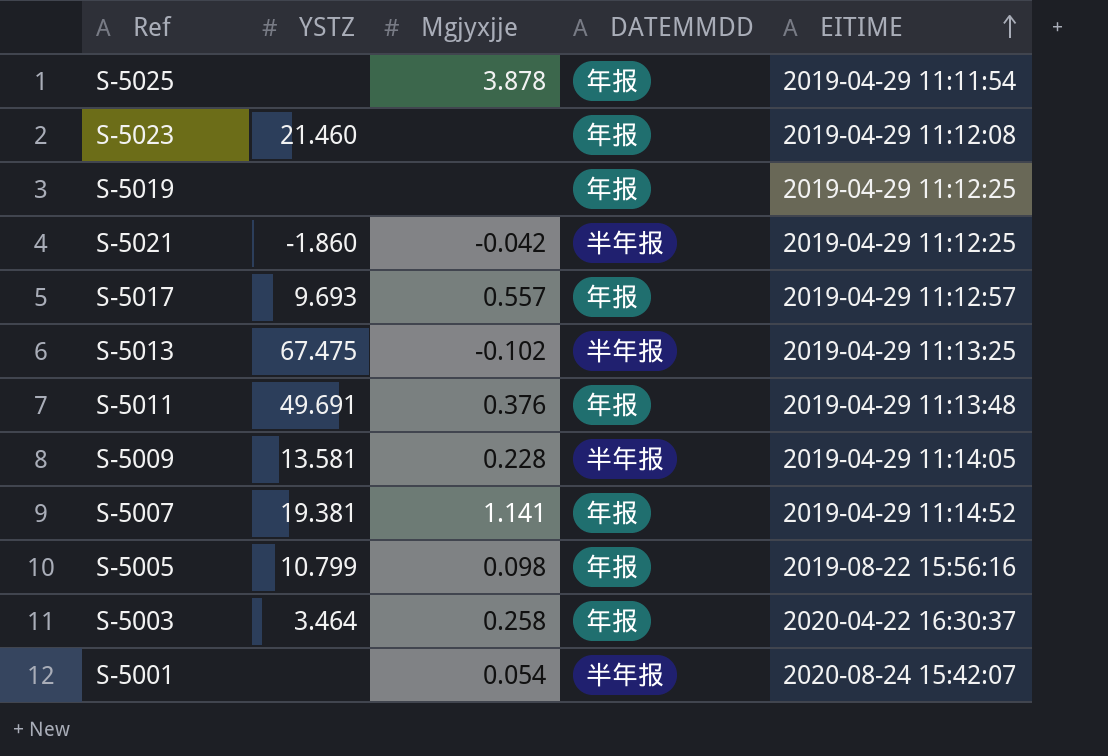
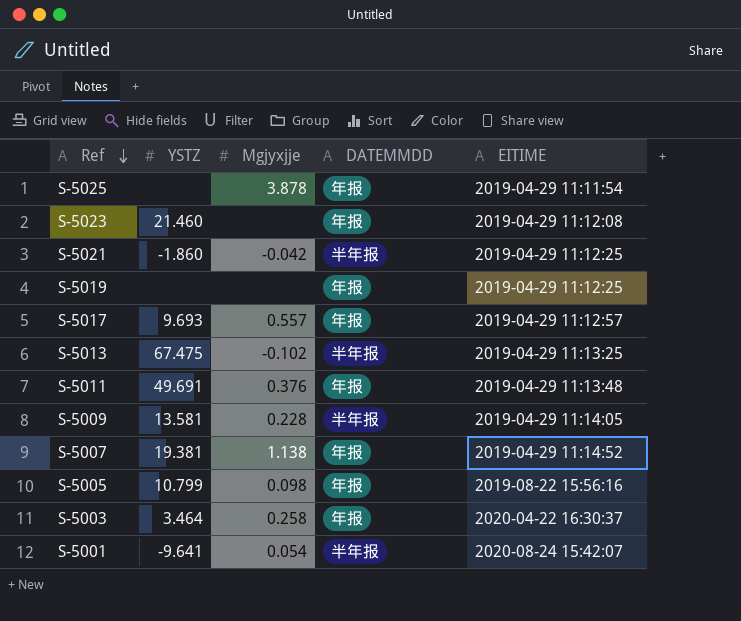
row order: EITIME ascending -> Ref descending
S-5007 | Mgjyxjje: 1.141 -> 1.138
S-5001 | YSTZ: none -> -9.641

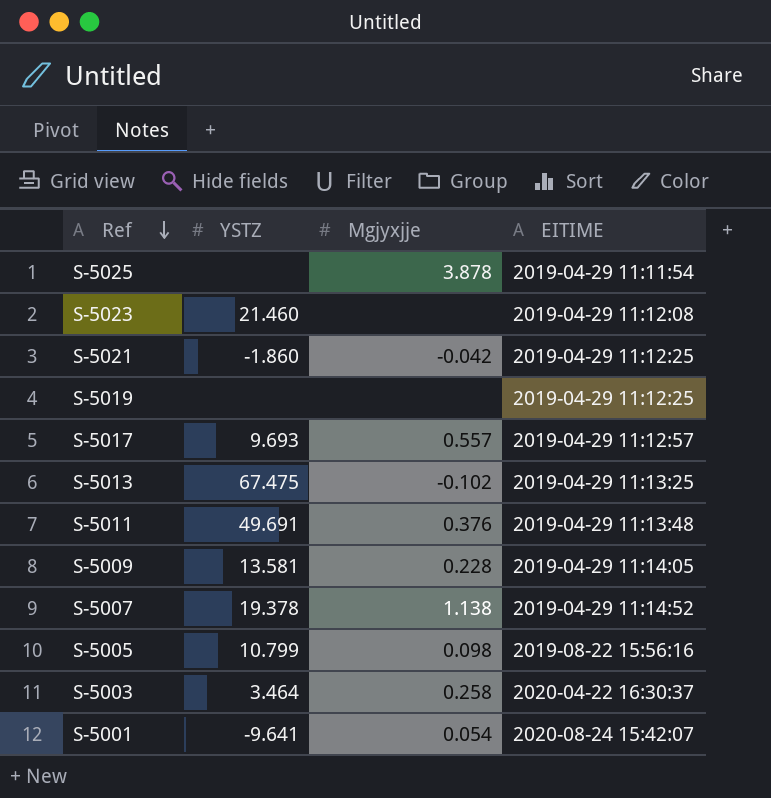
column DATEMMDD | position: 4 -> none
S-5007 | YSTZ: 19.381 -> 19.378

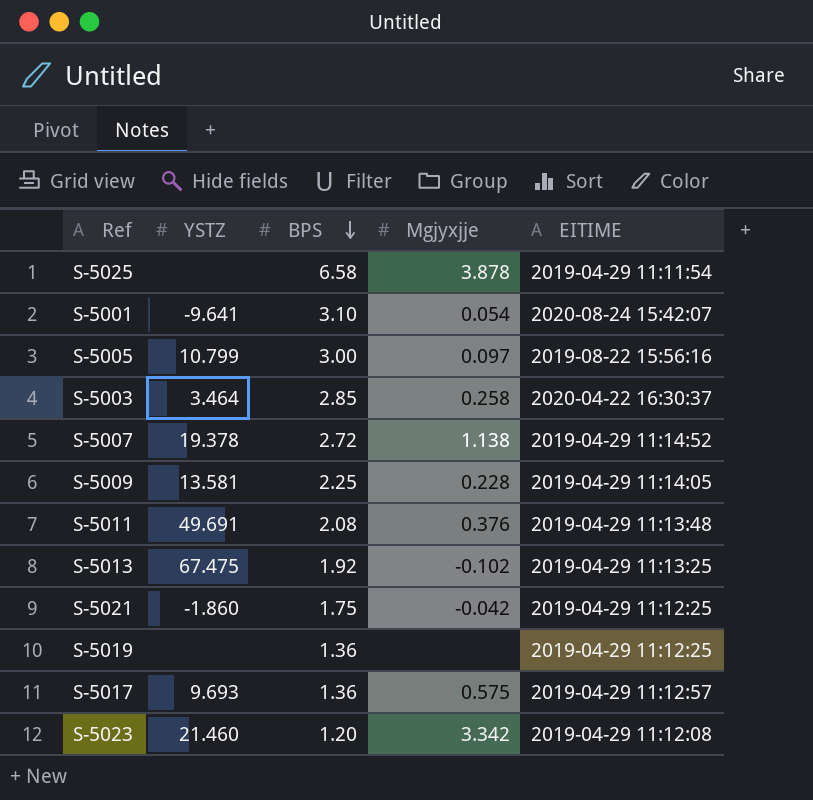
row order: Ref descending -> BPS descending
column BPS | position: none -> 3
S-5005 | Mgjyxjje: 0.098 -> 0.097
S-5017 | Mgjyxjje: 0.557 -> 0.575
S-5023 | Mgjyxjje: none -> 3.342

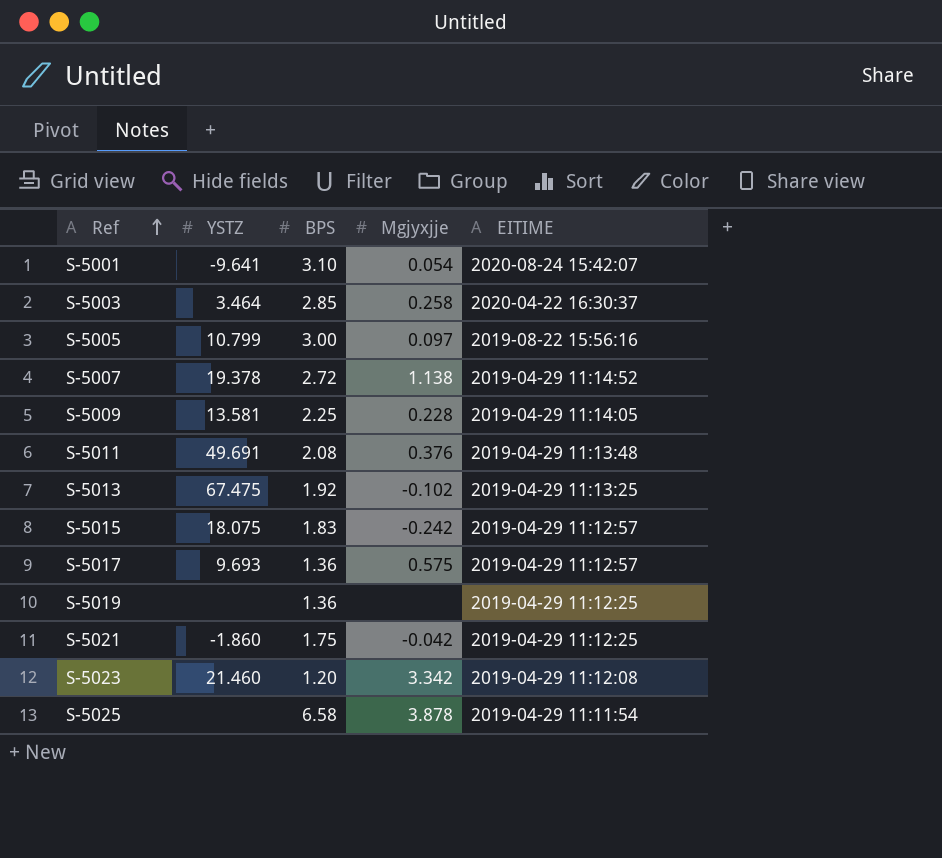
row order: BPS descending -> Ref ascending
row S-5015: none -> 18.075 | 1.83 | -0.242 | 2019-04-29 11:12:57

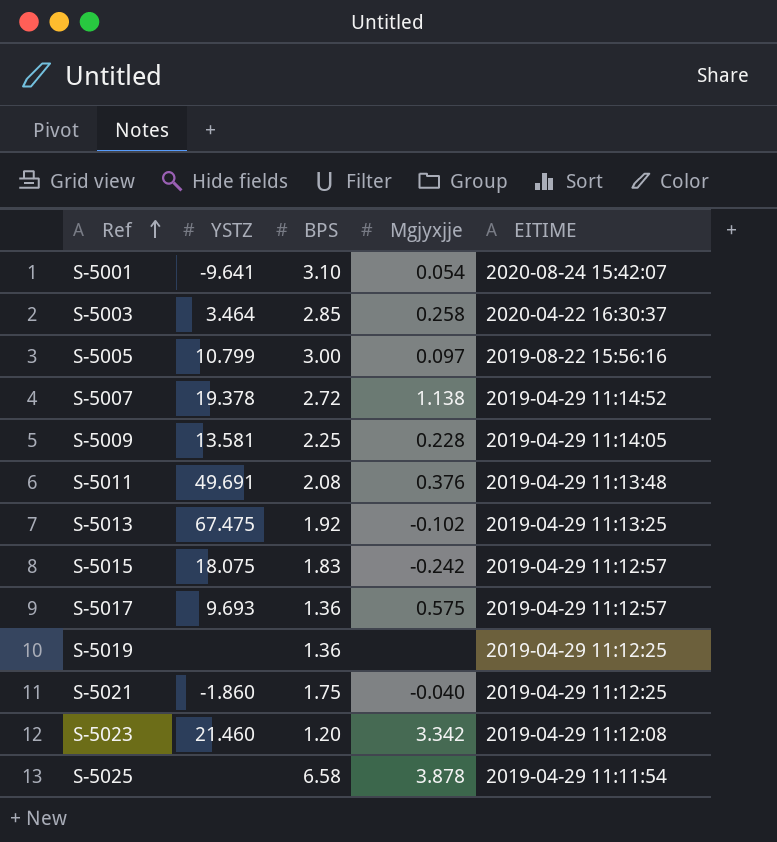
S-5021 | Mgjyxjje: -0.042 -> -0.040

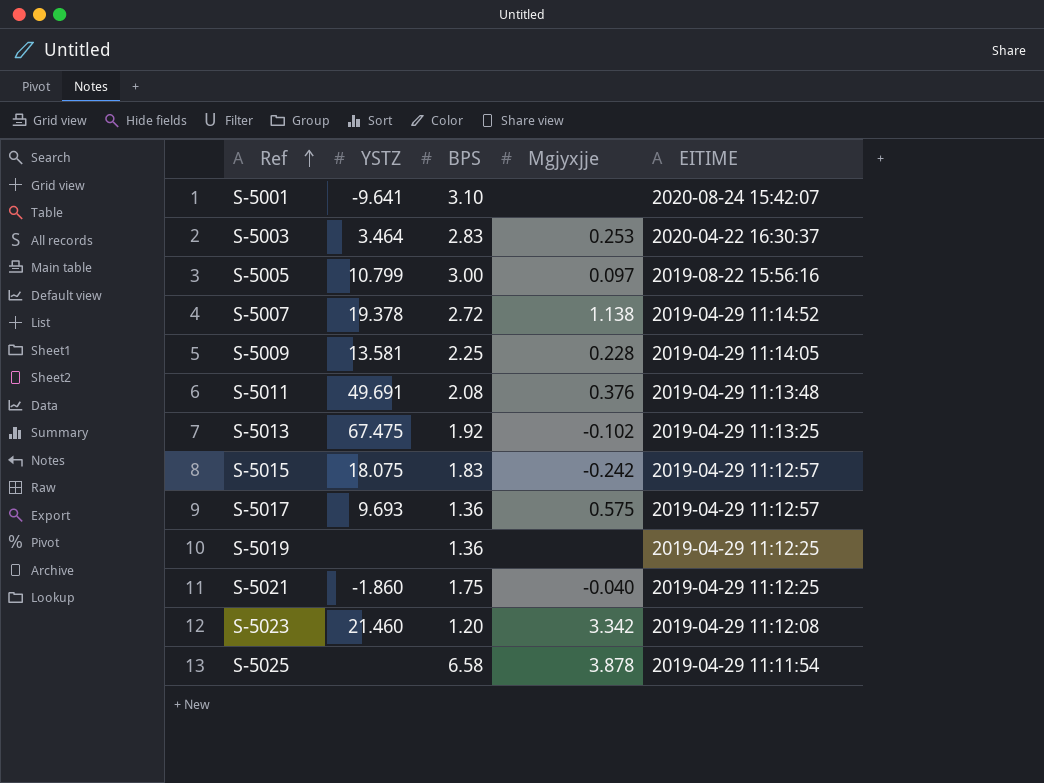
S-5001 | Mgjyxjje: 0.054 -> none
S-5003 | BPS: 2.85 -> 2.83
S-5003 | Mgjyxjje: 0.258 -> 0.253

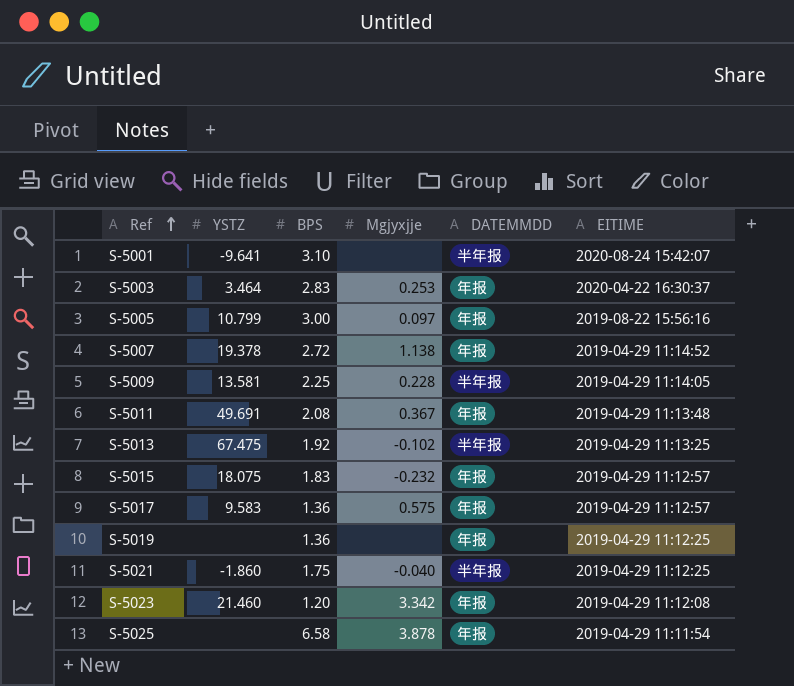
column DATEMMDD | position: none -> 5
S-5011 | Mgjyxjje: 0.376 -> 0.367
S-5015 | Mgjyxjje: -0.242 -> -0.232
S-5017 | YSTZ: 9.693 -> 9.583

